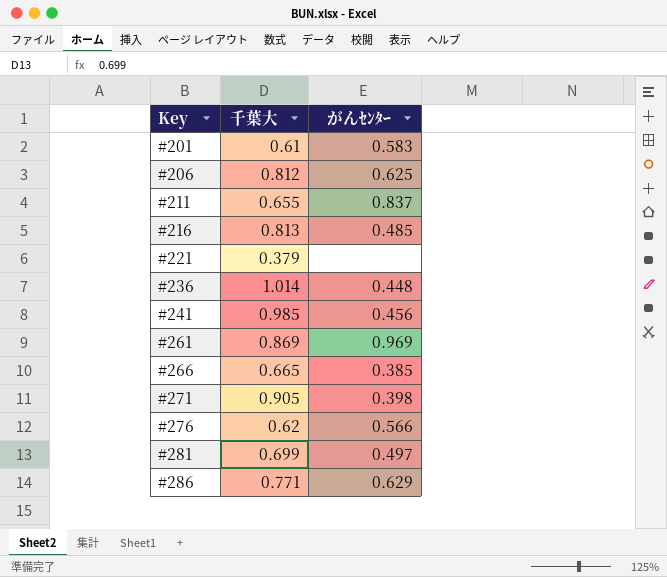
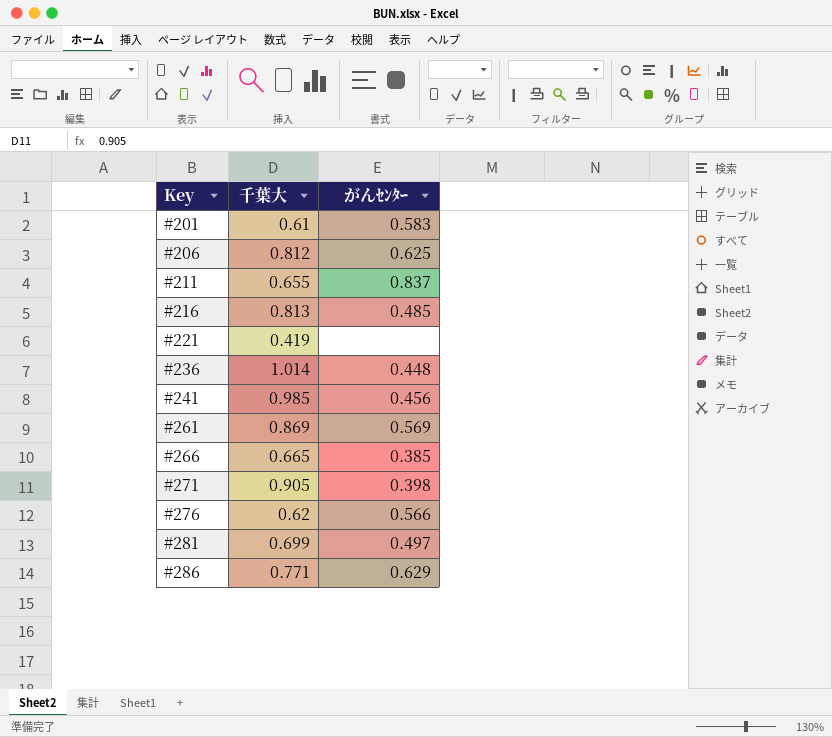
#221 | 千葉大: 0.379 -> 0.419
#261 | がんｾﾝﾀｰ: 0.969 -> 0.569

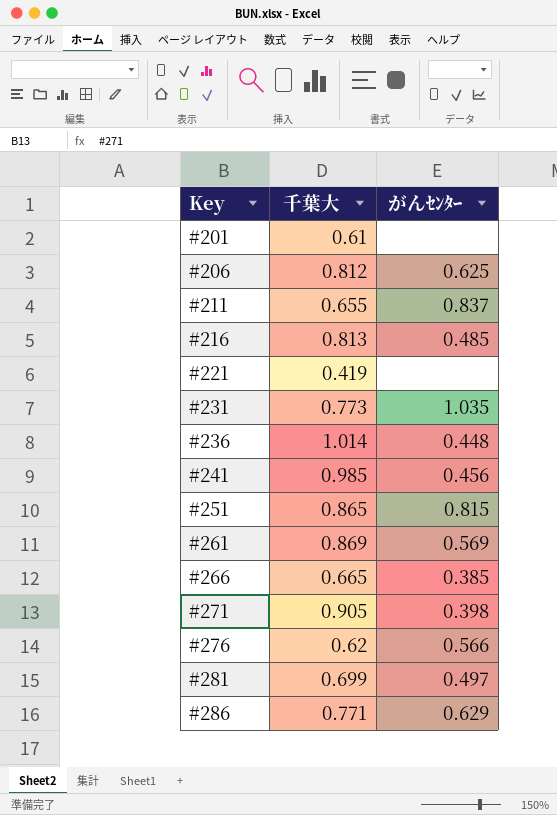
#201 | がんｾﾝﾀｰ: 0.583 -> none
row #231: none -> 0.773 | 1.035
row #251: none -> 0.865 | 0.815

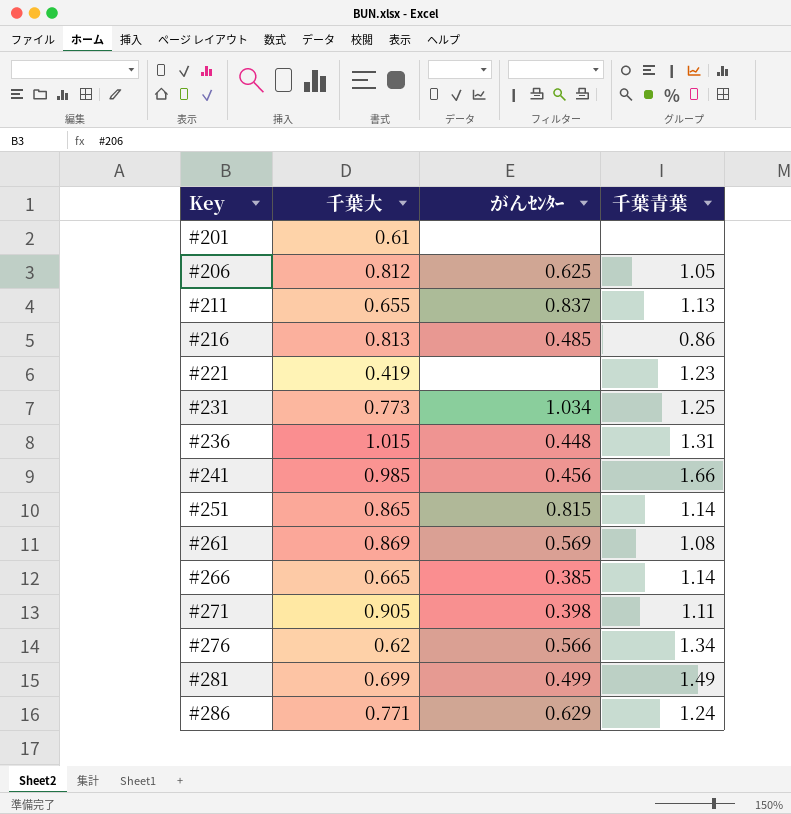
column 千葉青葉 | position: none -> 4
#231 | がんｾﾝﾀｰ: 1.035 -> 1.034
#236 | 千葉大: 1.014 -> 1.015
#281 | がんｾﾝﾀｰ: 0.497 -> 0.499

